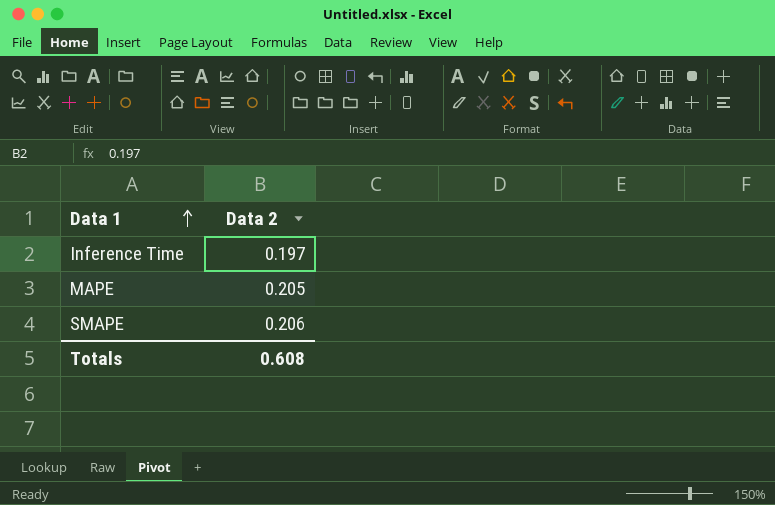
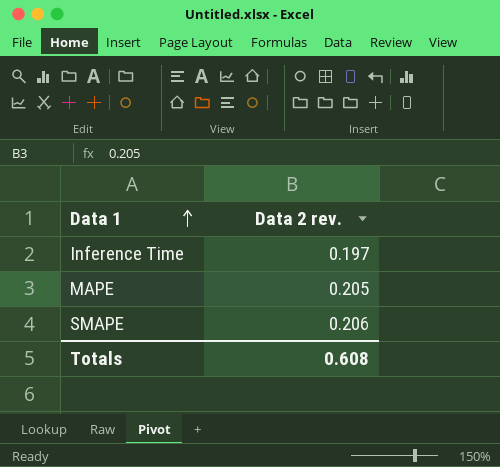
column name: Data 2 -> Data 2 rev.

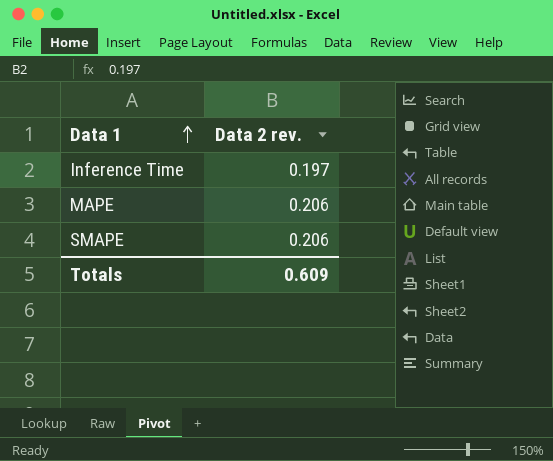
MAPE | Data 2 rev.: 0.205 -> 0.206
Totals | Data 2 rev.: 0.608 -> 0.609

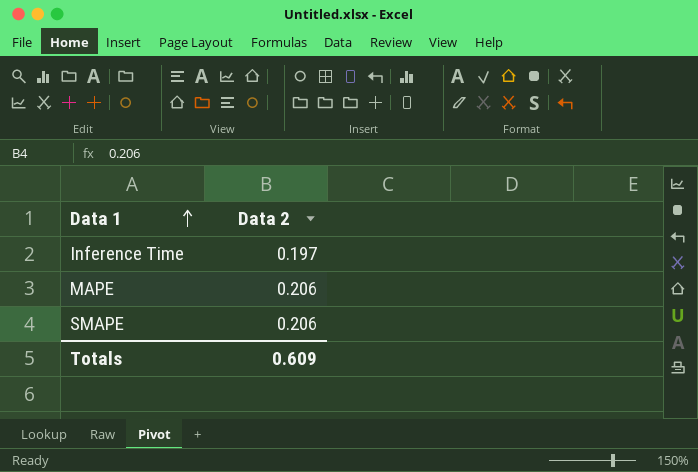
column name: Data 2 rev. -> Data 2

